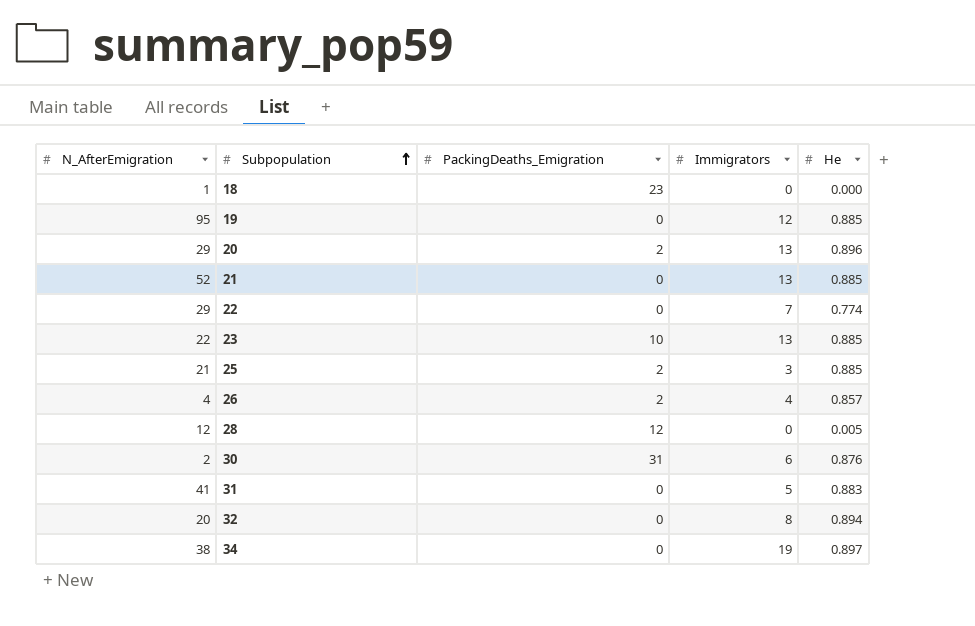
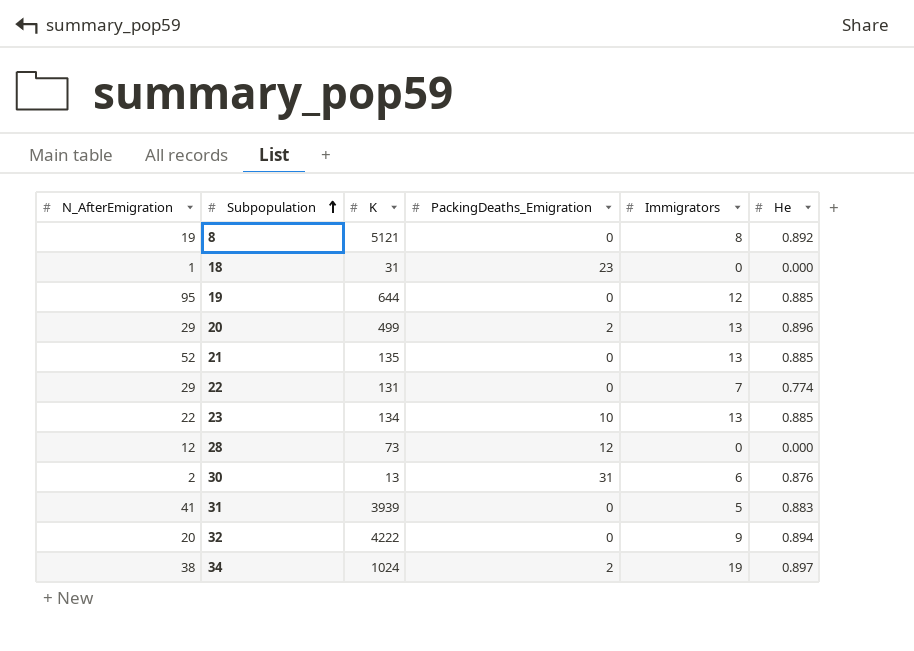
column K | position: none -> 3
row 25: 21 | 2 | 3 | 0.885 -> none
row 26: 4 | 2 | 4 | 0.857 -> none
row 8: none -> 19 | 5121 | 0 | 8 | 0.892
28 | He: 0.005 -> 0.000
32 | Immigrators: 8 -> 9
34 | PackingDeaths_Emigration: 0 -> 2

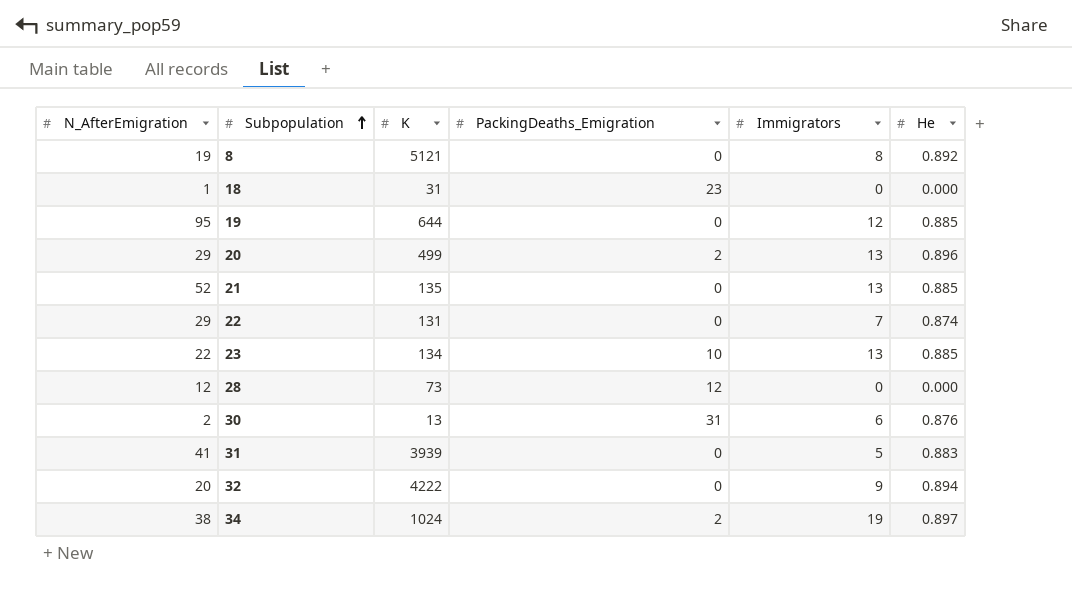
22 | He: 0.774 -> 0.874

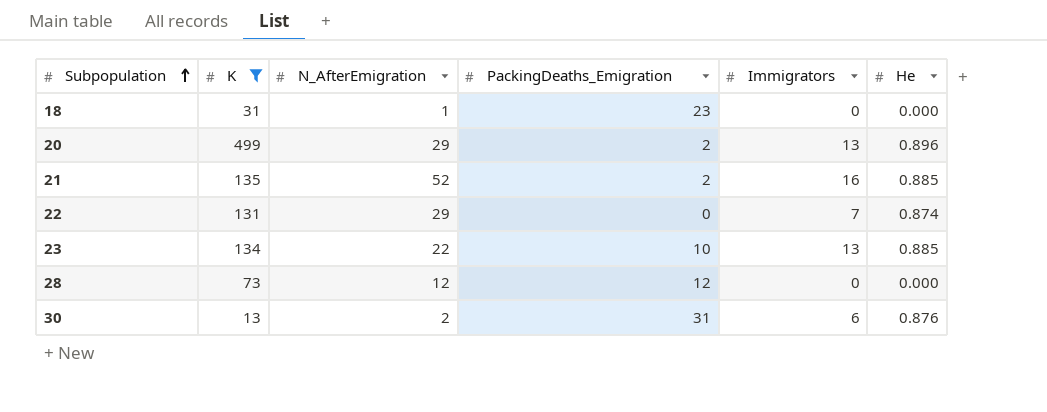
filter: none -> K <= 499
column N_AfterEmigration | position: 1 -> 3
21 | PackingDeaths_Emigration: 0 -> 2
21 | Immigrators: 13 -> 16

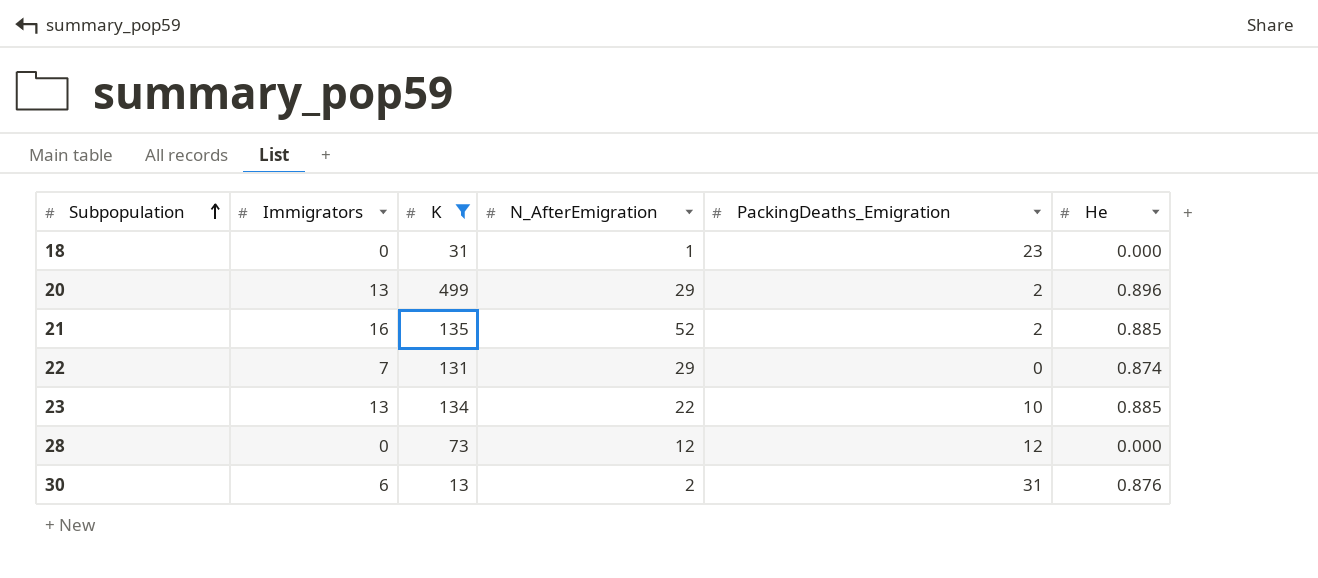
column Immigrators | position: 5 -> 2

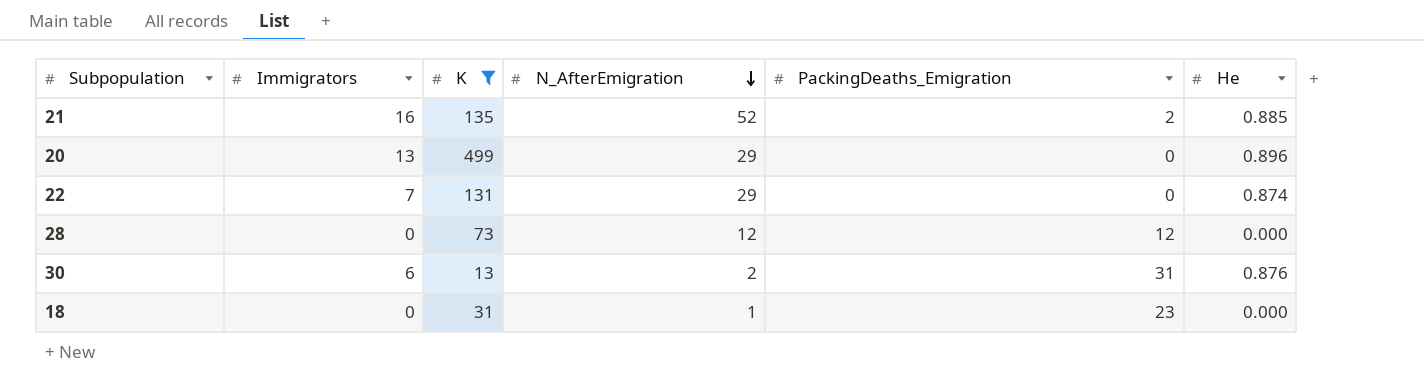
row order: Subpopulation ascending -> N_AfterEmigration descending
row 23: 13 | 134 | 22 | 10 | 0.885 -> none
20 | PackingDeaths_Emigration: 2 -> 0

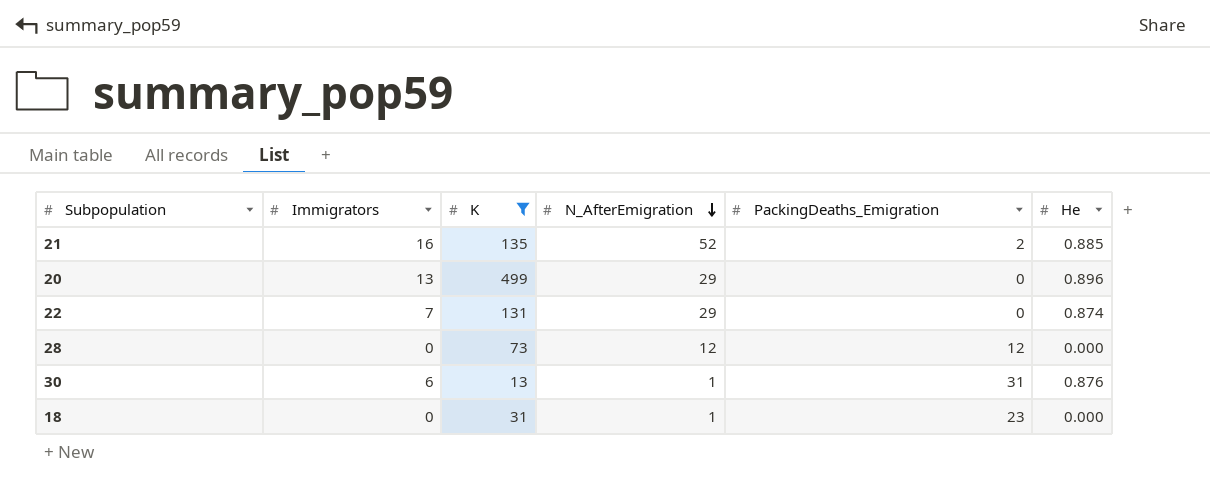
30 | N_AfterEmigration: 2 -> 1

